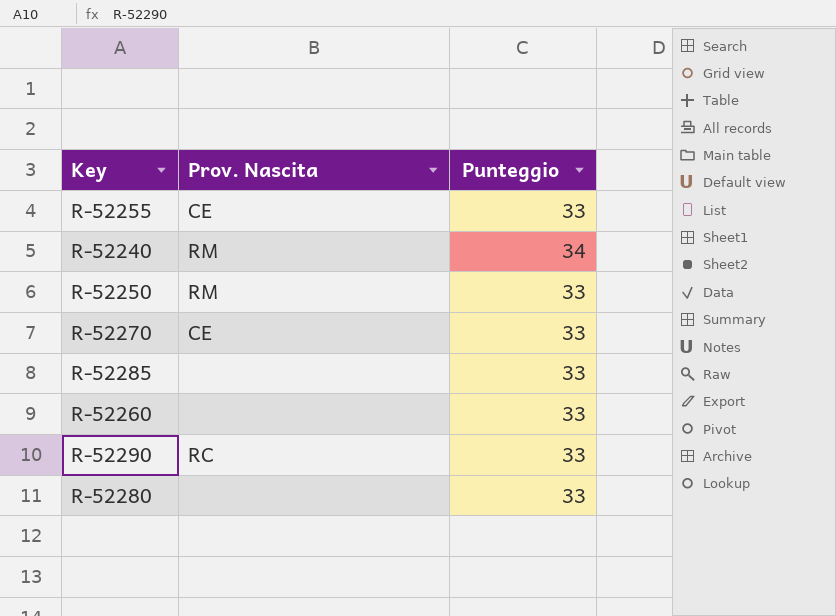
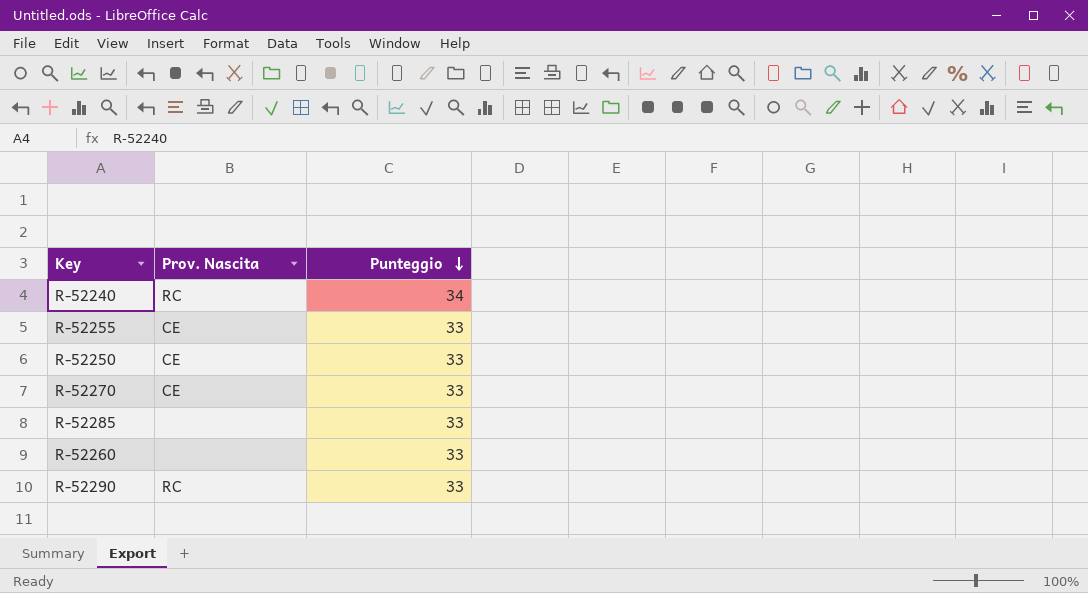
row order: none -> Punteggio descending
row R-52280: none | 33 -> none
R-52240 | Prov. Nascita: RM -> RC
R-52250 | Prov. Nascita: RM -> CE

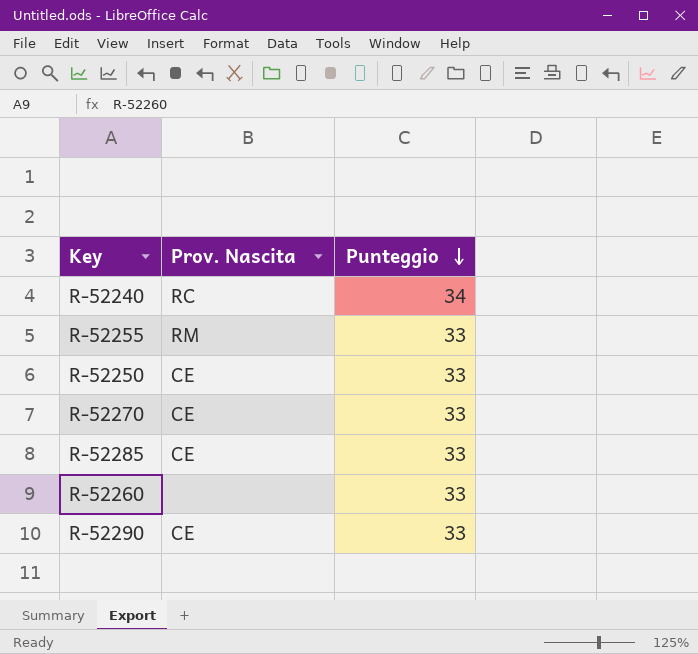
R-52255 | Prov. Nascita: CE -> RM
R-52285 | Prov. Nascita: none -> CE
R-52290 | Prov. Nascita: RC -> CE

